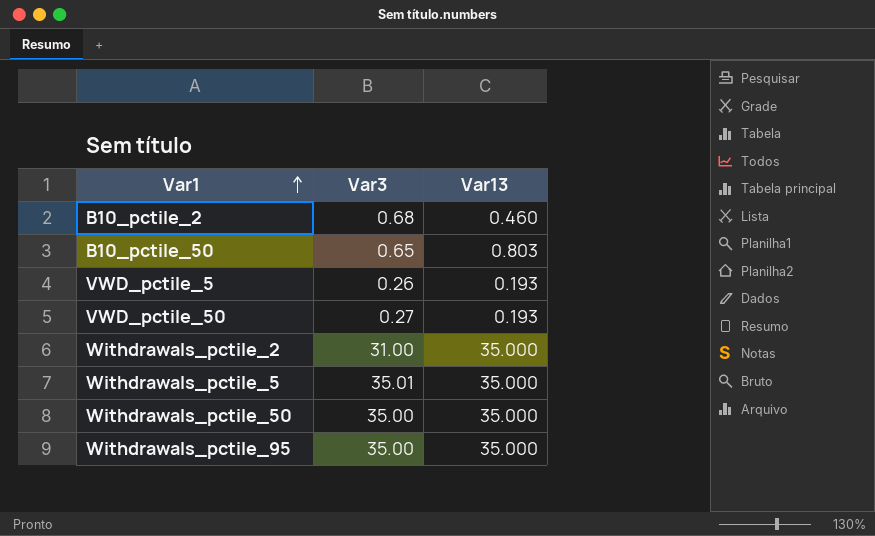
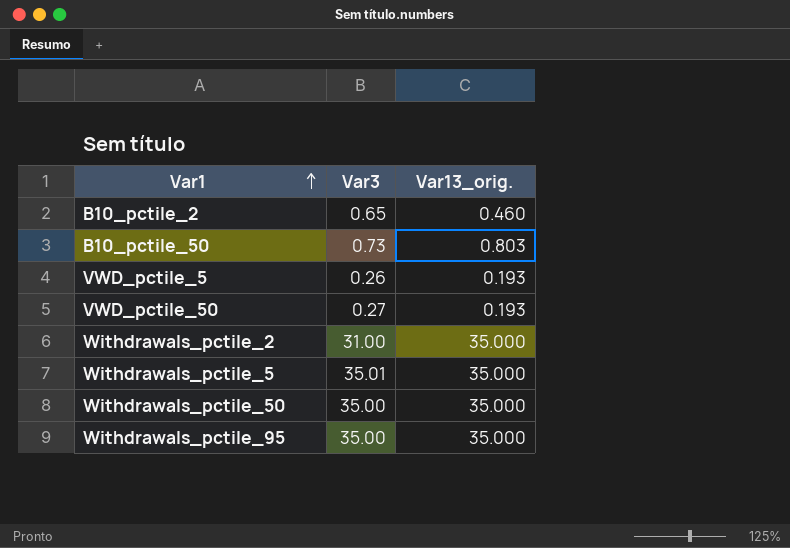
column name: Var13 -> Var13_orig.
B10_pctile_2 | Var3: 0.68 -> 0.65
B10_pctile_50 | Var3: 0.65 -> 0.73

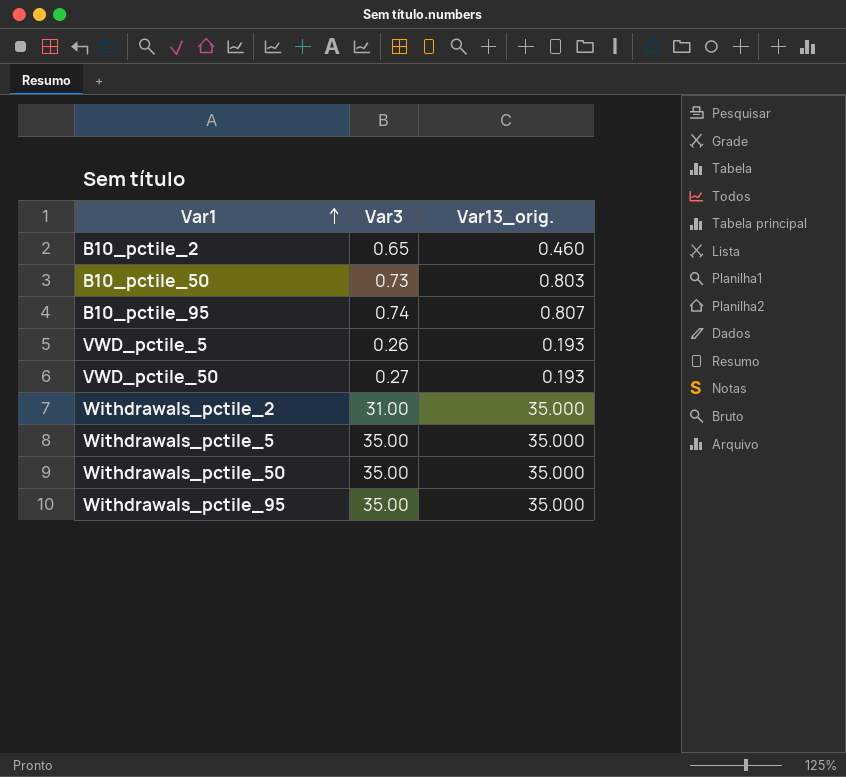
row B10_pctile_95: none -> 0.74 | 0.807
Withdrawals_pctile_5 | Var3: 35.01 -> 35.00

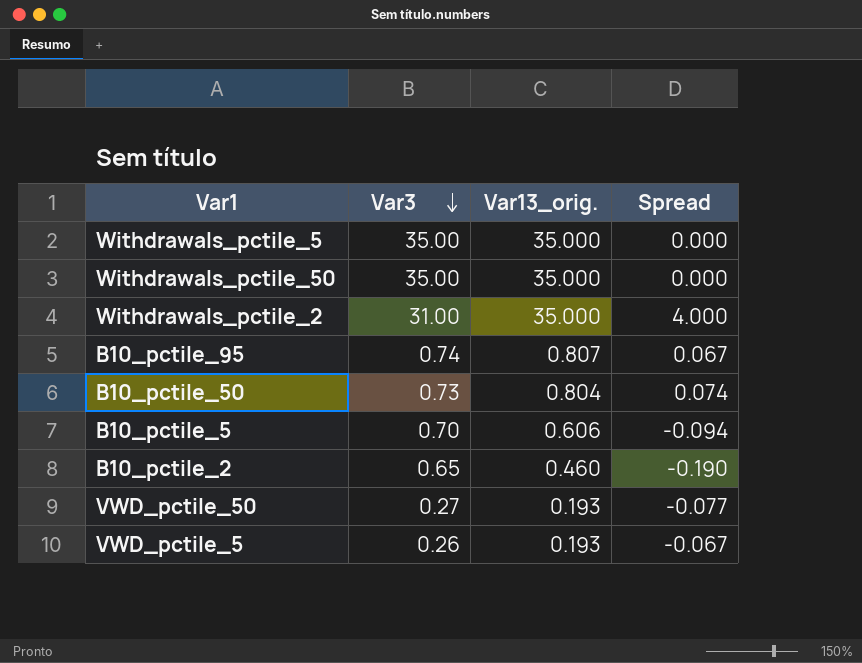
row order: Var1 ascending -> Var3 descending
column Spread | formula: none -> [Var13_orig.] - [Var3]
row Withdrawals_pctile_95: 35.00 | 35.000 -> none
B10_pctile_50 | Var13_orig.: 0.803 -> 0.804
row B10_pctile_5: none -> 0.70 | 0.606 | -0.094

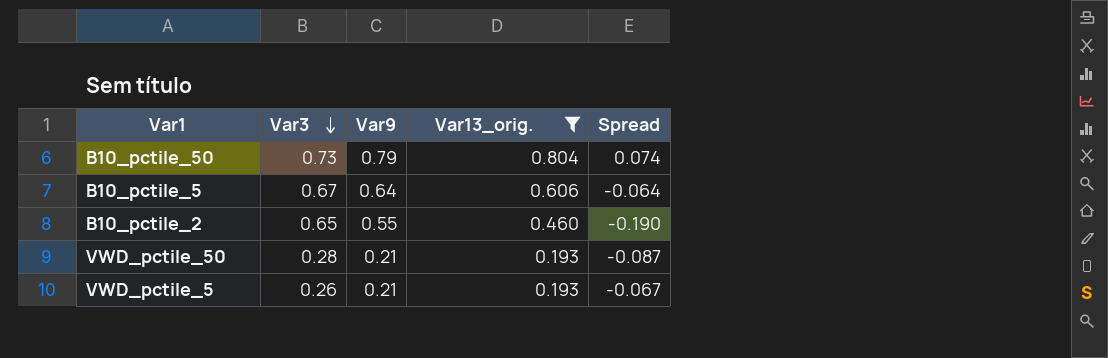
filter: none -> Var13_orig. <= 0.804
column Var9 | position: none -> 3
B10_pctile_5 | Var3: 0.70 -> 0.67
B10_pctile_5 | Spread: -0.094 -> -0.064
VWD_pctile_50 | Var3: 0.27 -> 0.28
VWD_pctile_50 | Spread: -0.077 -> -0.087

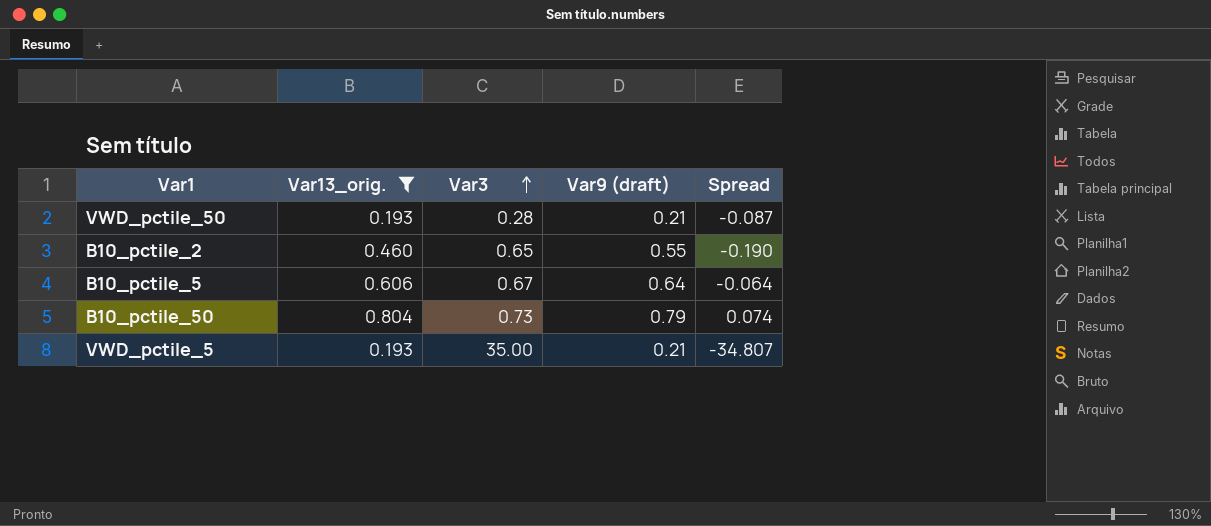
row order: Var3 descending -> Var3 ascending
column Var13_orig. | position: 4 -> 2
column name: Var9 -> Var9 (draft)
VWD_pctile_5 | Var3: 0.26 -> 35.00
VWD_pctile_5 | Spread: -0.067 -> -34.807

